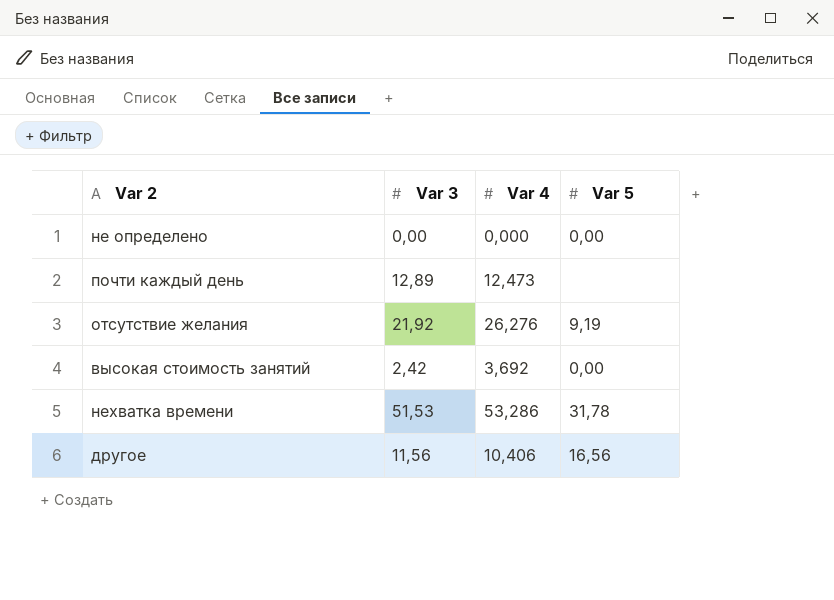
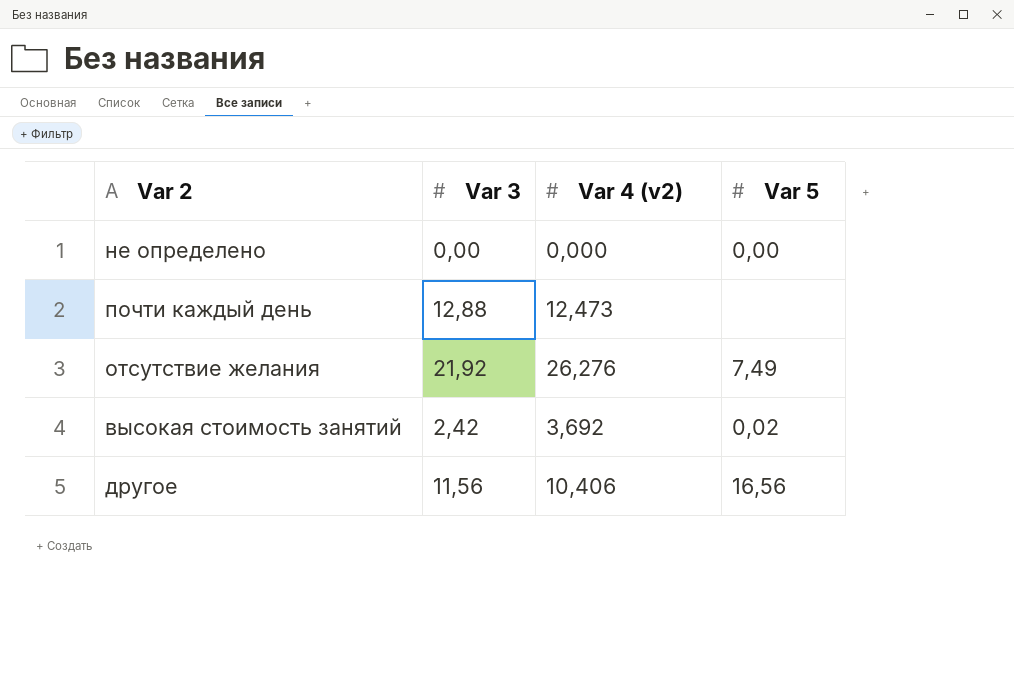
column name: Var 4 -> Var 4 (v2)
row нехватка времени: 51,53 | 53,286 | 31,78 -> none
почти каждый день | Var 3: 12,89 -> 12,88
отсутствие желания | Var 5: 9,19 -> 7,49
высокая стоимость занятий | Var 5: 0,00 -> 0,02

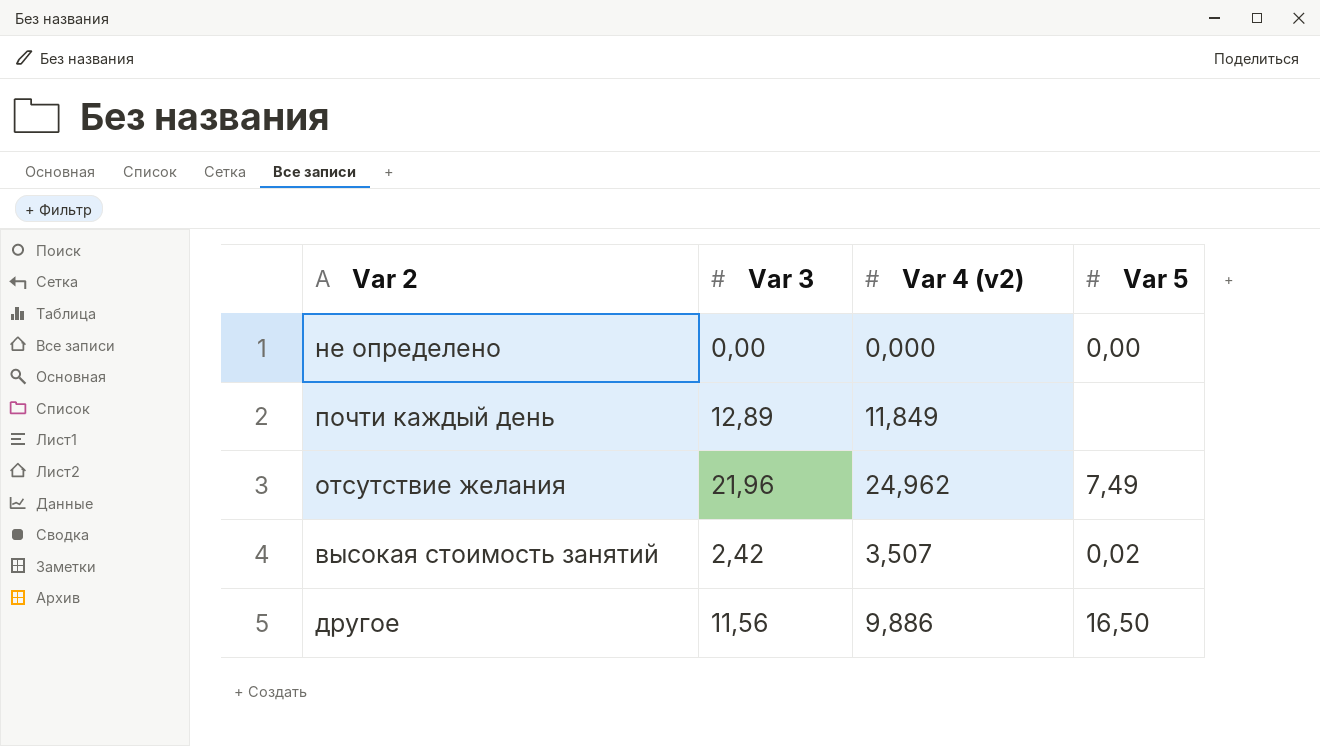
почти каждый день | Var 3: 12,88 -> 12,89
почти каждый день | Var 4 (v2): 12,473 -> 11,849
отсутствие желания | Var 3: 21,92 -> 21,96
отсутствие желания | Var 4 (v2): 26,276 -> 24,962
высокая стоимость занятий | Var 4 (v2): 3,692 -> 3,507
другое | Var 4 (v2): 10,406 -> 9,886
другое | Var 5: 16,56 -> 16,50

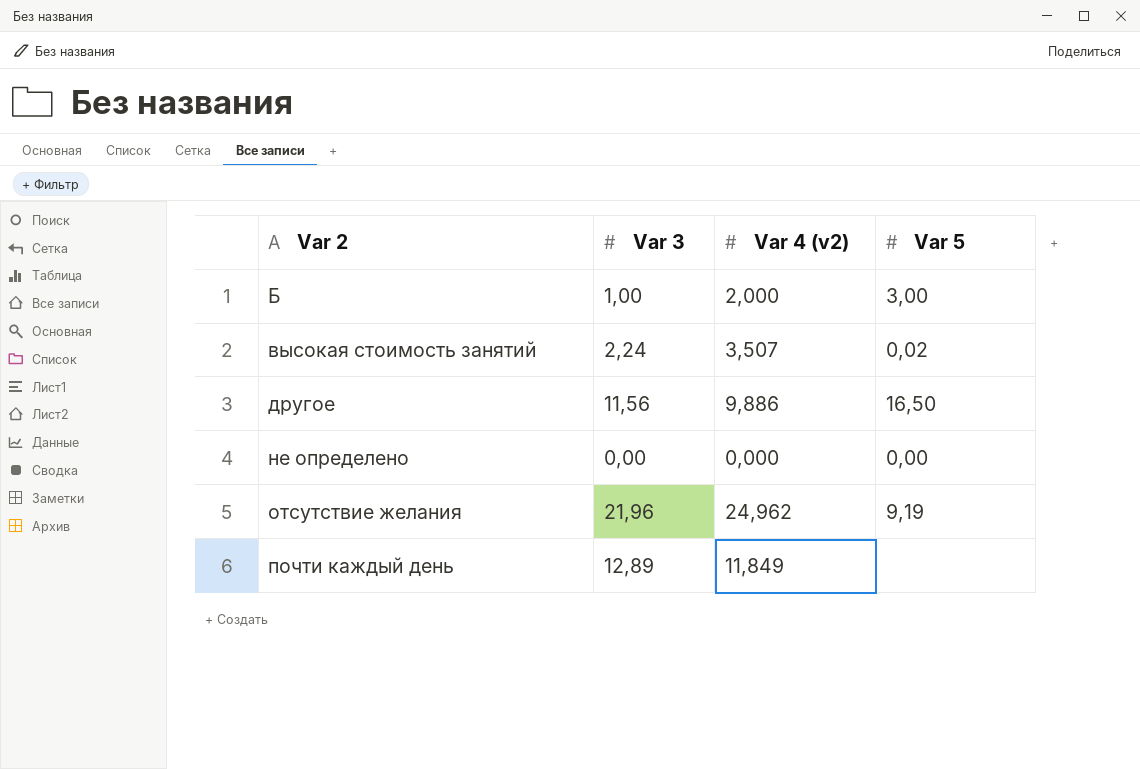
row order: none -> Var 2 ascending
row Б: none -> 1,00 | 2,000 | 3,00
высокая стоимость занятий | Var 3: 2,42 -> 2,24
отсутствие желания | Var 5: 7,49 -> 9,19

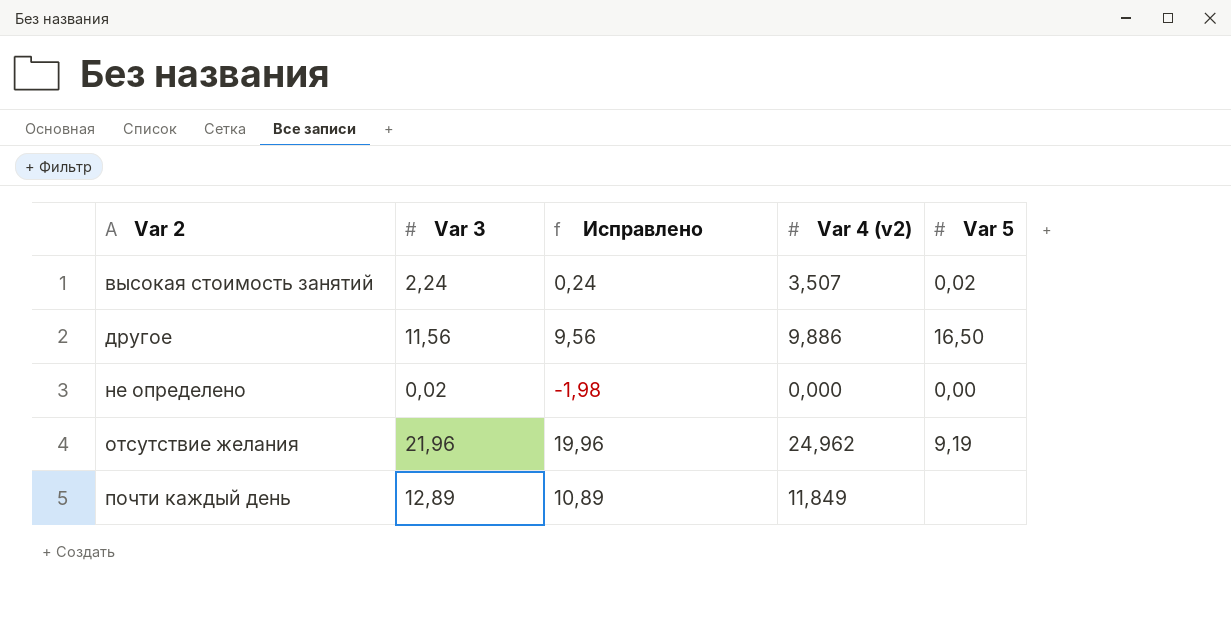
column Исправлено | formula: none -> [Var 3] - 2
row Б: 1,00 | 2,000 | 3,00 -> none
не определено | Var 3: 0,00 -> 0,02

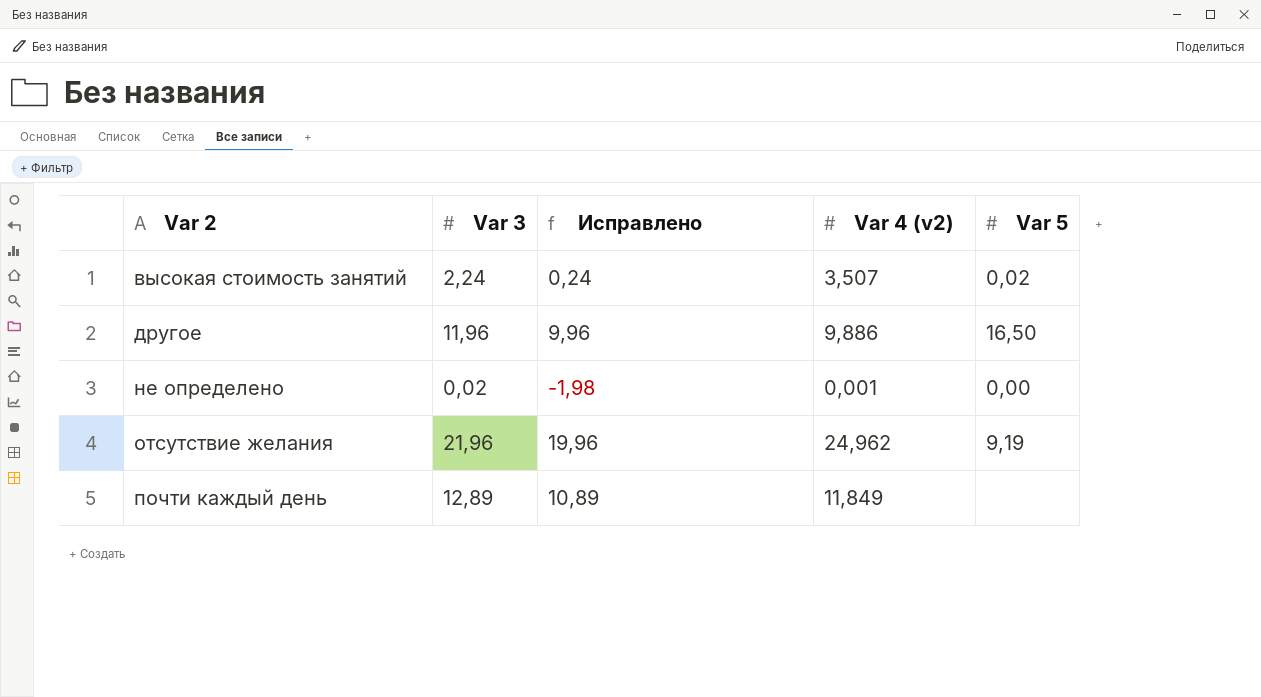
другое | Var 3: 11,56 -> 11,96
другое | Исправлено: 9,56 -> 9,96
не определено | Var 4 (v2): 0,000 -> 0,001

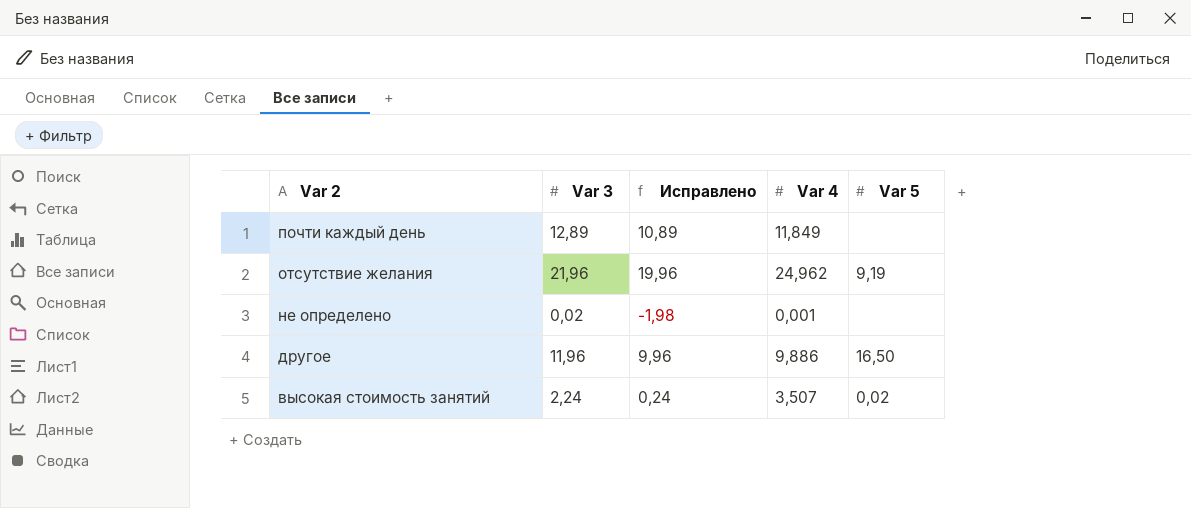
row order: Var 2 ascending -> Var 2 descending
column name: Var 4 (v2) -> Var 4
не определено | Var 5: 0,00 -> none

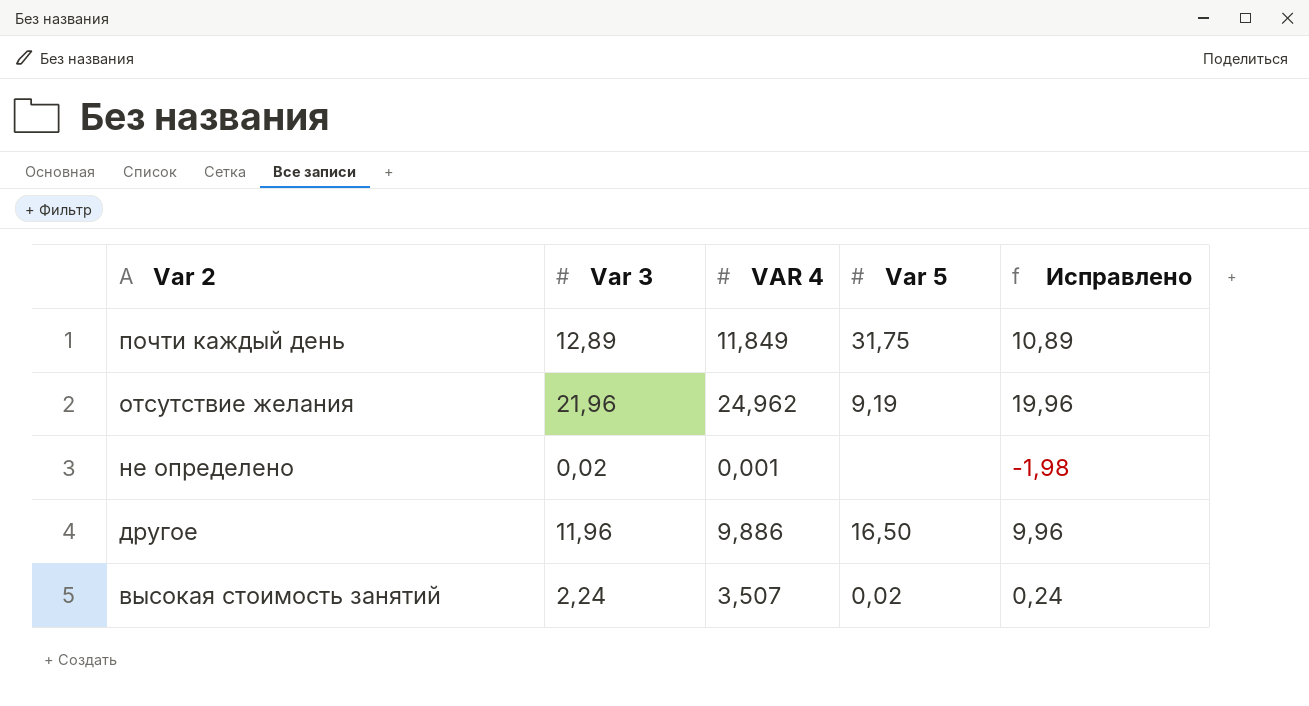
column name: Var 4 -> VAR 4
column Исправлено | position: 3 -> 5
почти каждый день | Var 5: none -> 31,75

